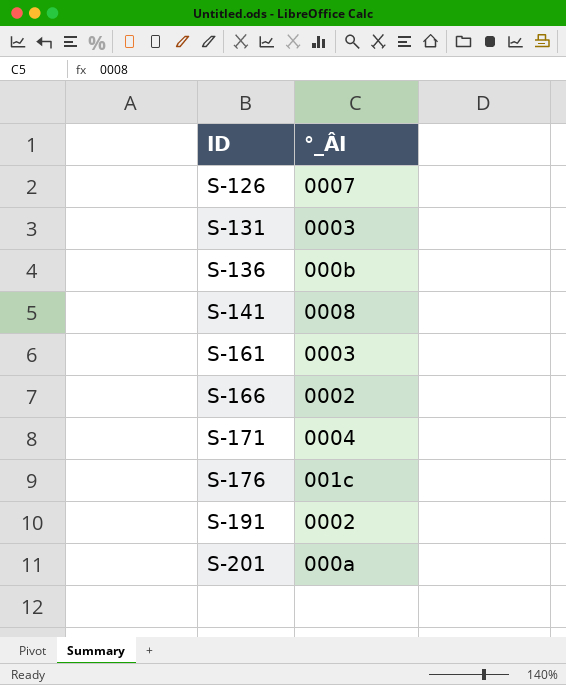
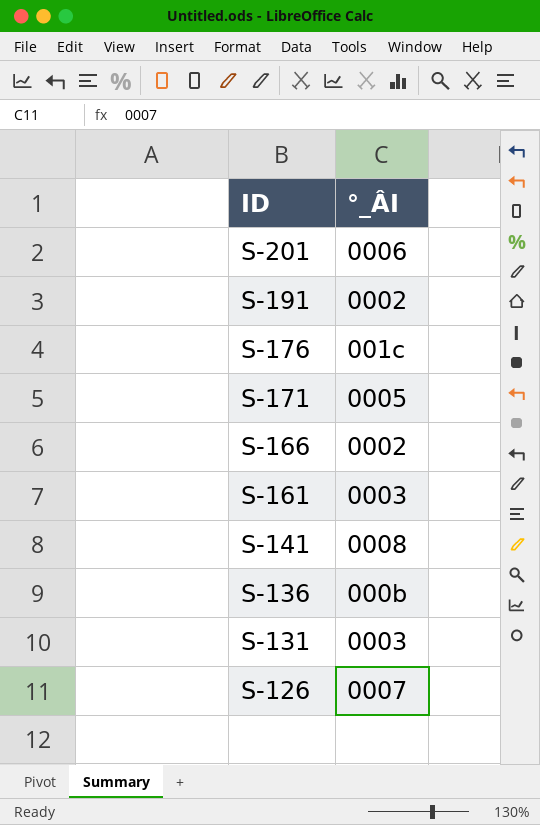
row order: ID ascending -> ID descending
S-201 | °_ÂI: 000a -> 0006
S-171 | °_ÂI: 0004 -> 0005

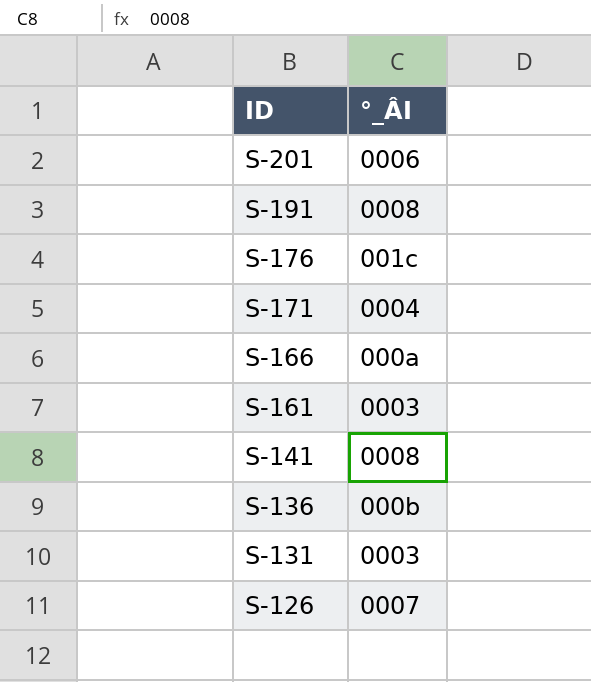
S-191 | °_ÂI: 0002 -> 0008
S-171 | °_ÂI: 0005 -> 0004
S-166 | °_ÂI: 0002 -> 000a

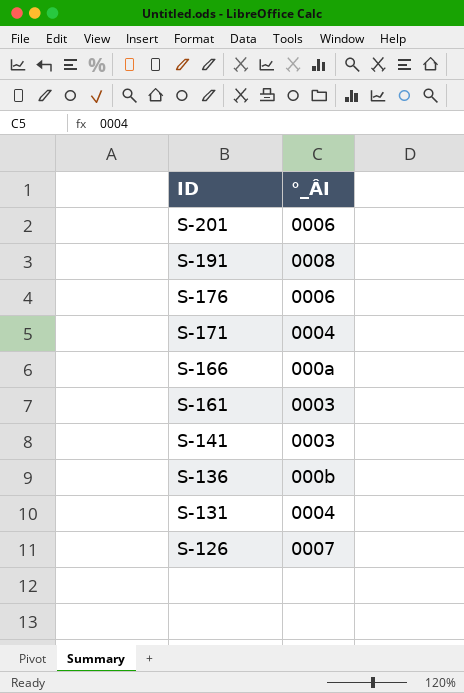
S-176 | °_ÂI: 001c -> 0006
S-141 | °_ÂI: 0008 -> 0003
S-131 | °_ÂI: 0003 -> 0004

